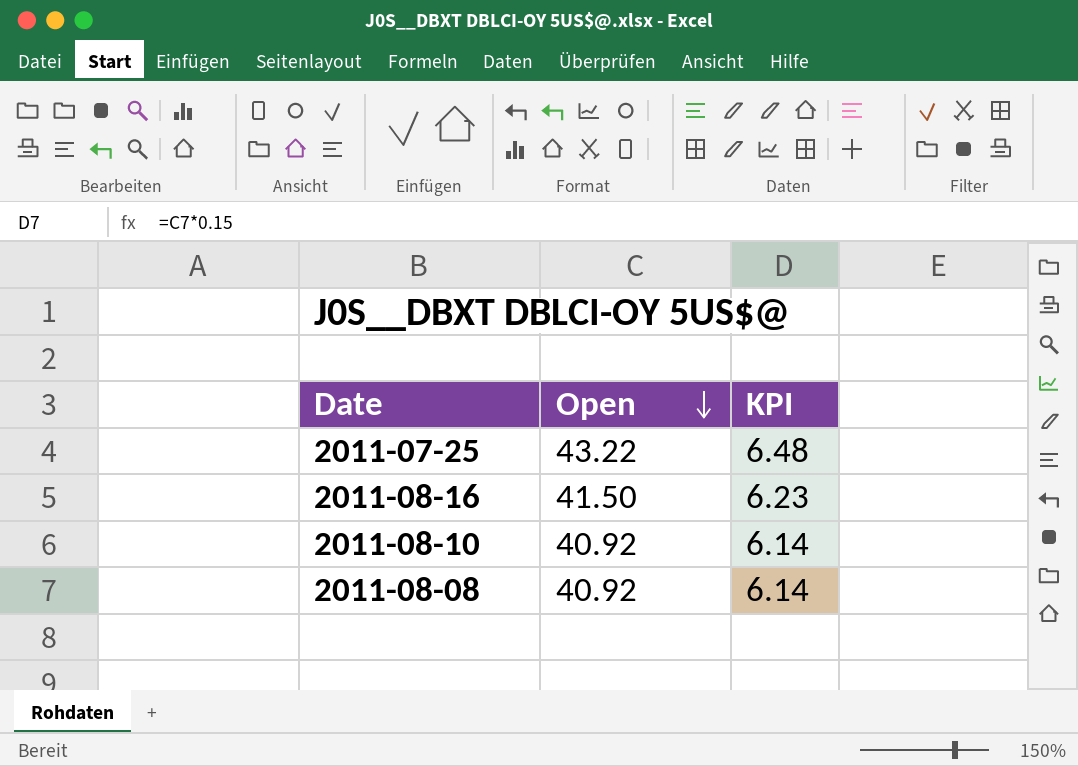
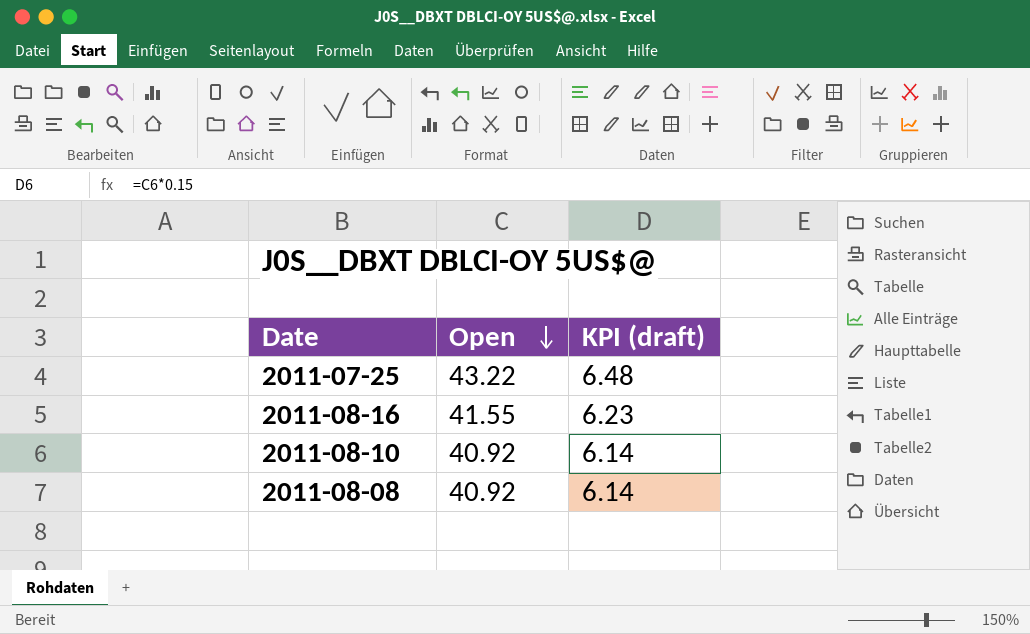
column name: KPI -> KPI (draft)
2011-08-16 | Open: 41.50 -> 41.55

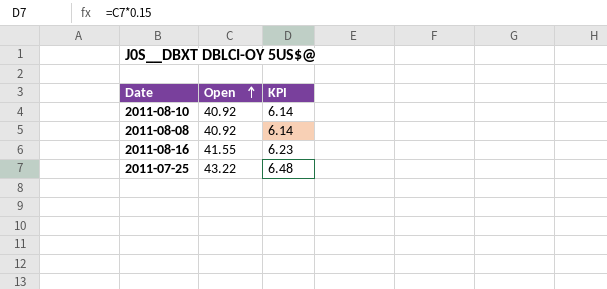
row order: Open descending -> Open ascending
column name: KPI (draft) -> KPI

